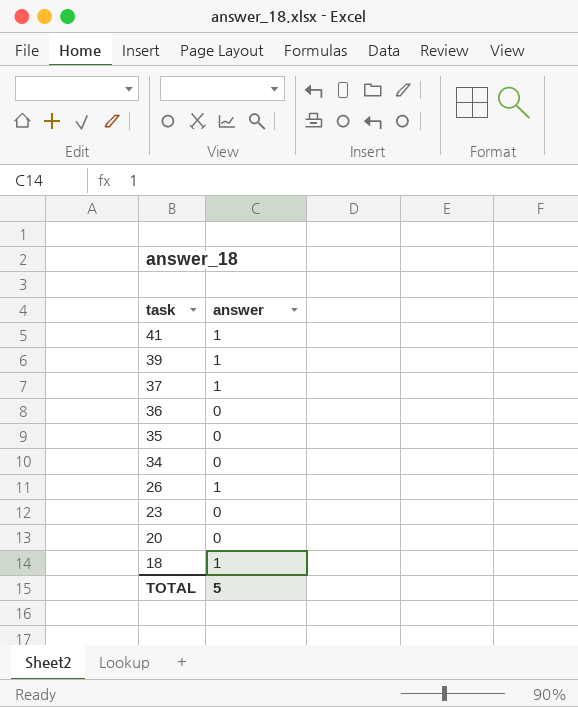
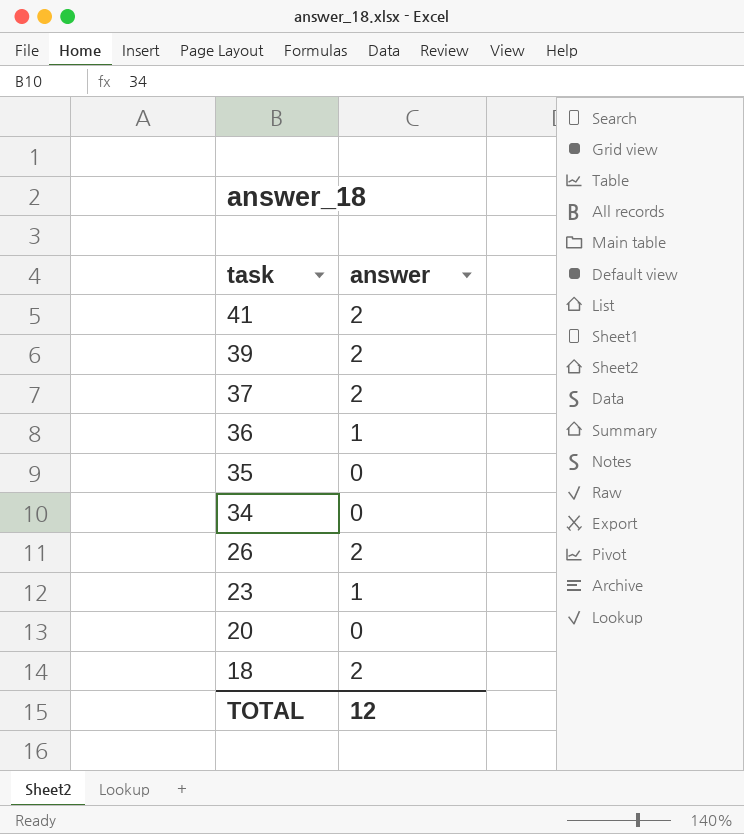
41 | answer: 1 -> 2
39 | answer: 1 -> 2
37 | answer: 1 -> 2
36 | answer: 0 -> 1
26 | answer: 1 -> 2
23 | answer: 0 -> 1
18 | answer: 1 -> 2
TOTAL | answer: 5 -> 12

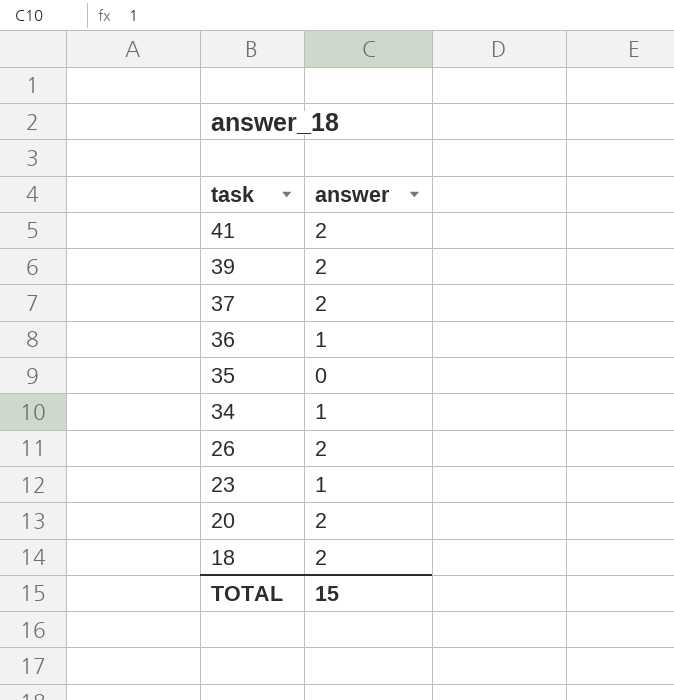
34 | answer: 0 -> 1
20 | answer: 0 -> 2
TOTAL | answer: 12 -> 15

